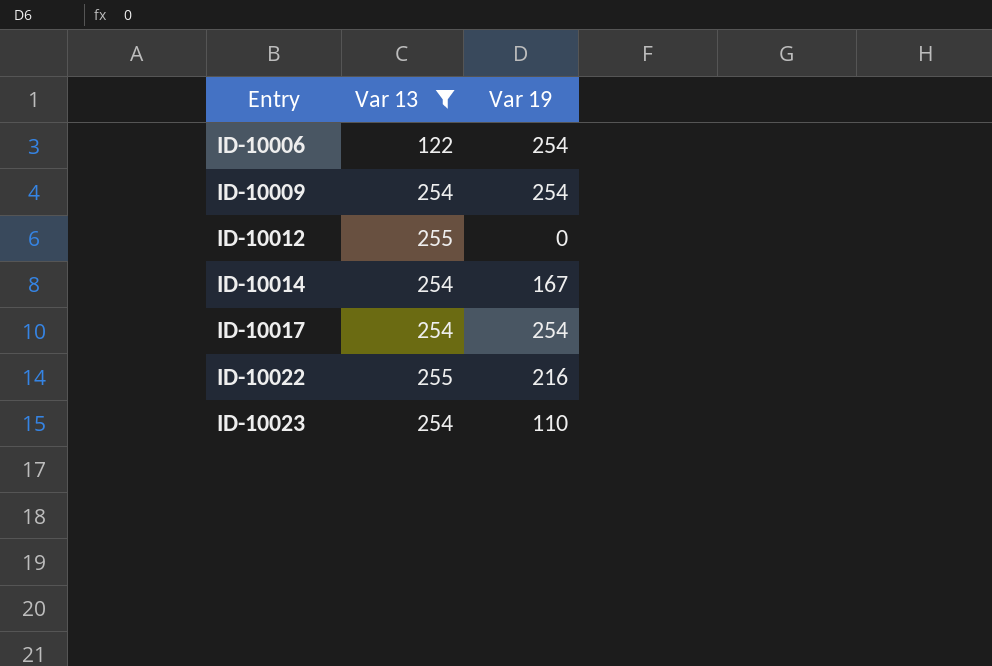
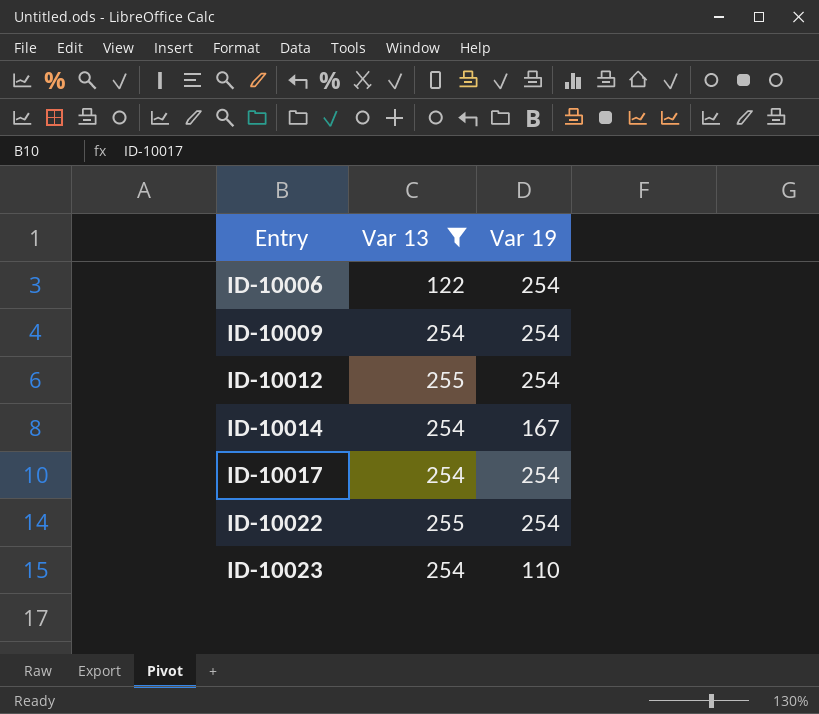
ID-10012 | Var 19: 0 -> 254
ID-10022 | Var 19: 216 -> 254

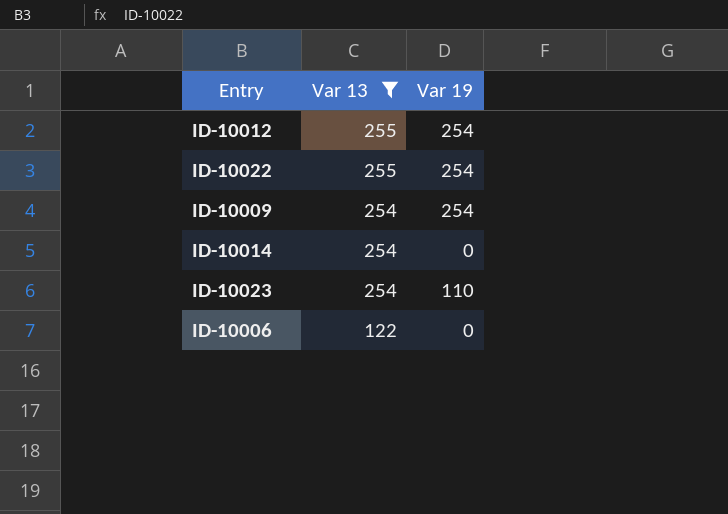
row order: Entry ascending -> Var 13 descending
row ID-10017: 254 | 254 -> none
ID-10014 | Var 19: 167 -> 0
ID-10006 | Var 19: 254 -> 0

